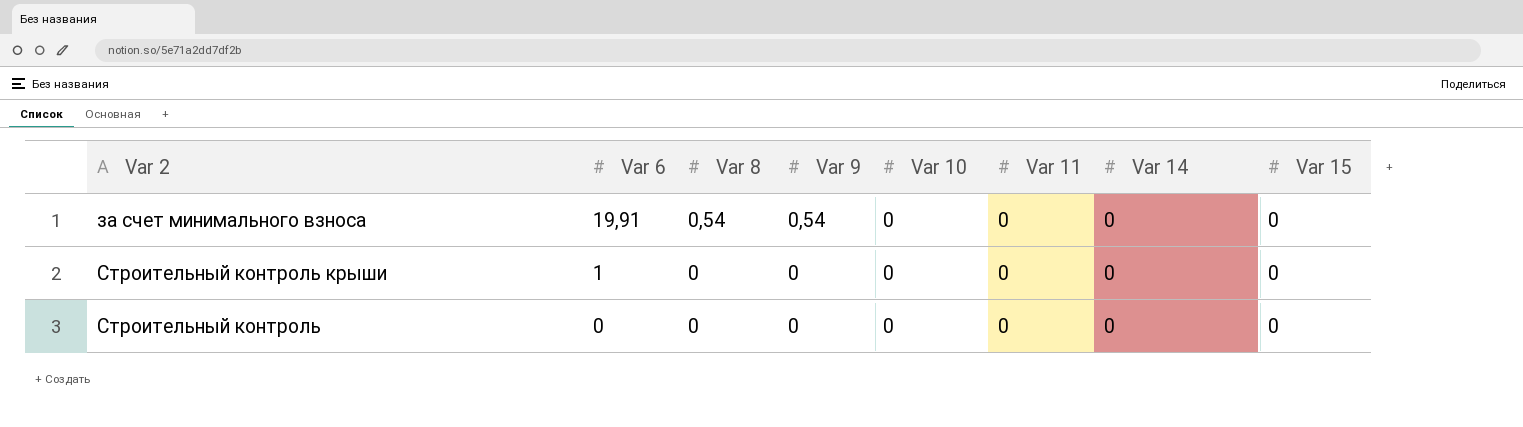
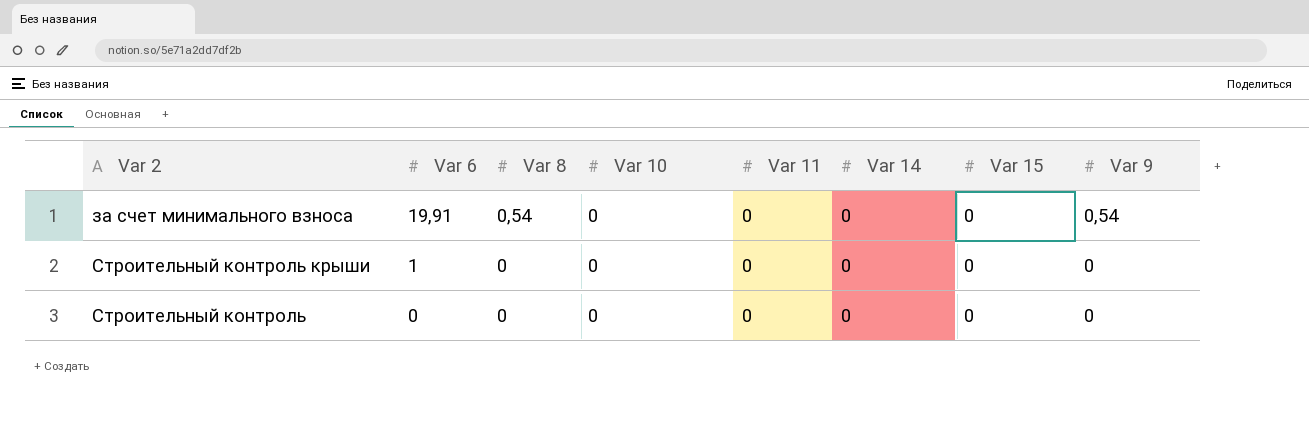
column Var 9 | position: 4 -> 8

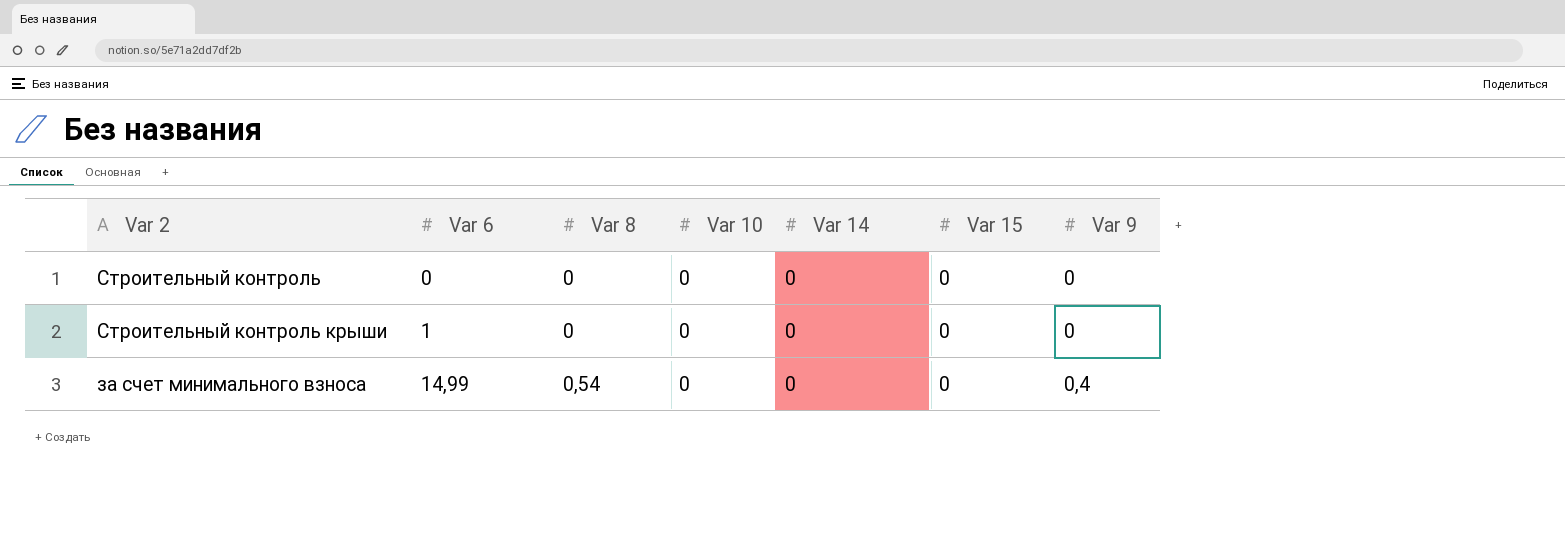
row order: Var 6 descending -> Var 6 ascending
column Var 11 | position: 5 -> none
за счет минимального взноса | Var 6: 19,91 -> 14,99
за счет минимального взноса | Var 9: 0,54 -> 0,4

